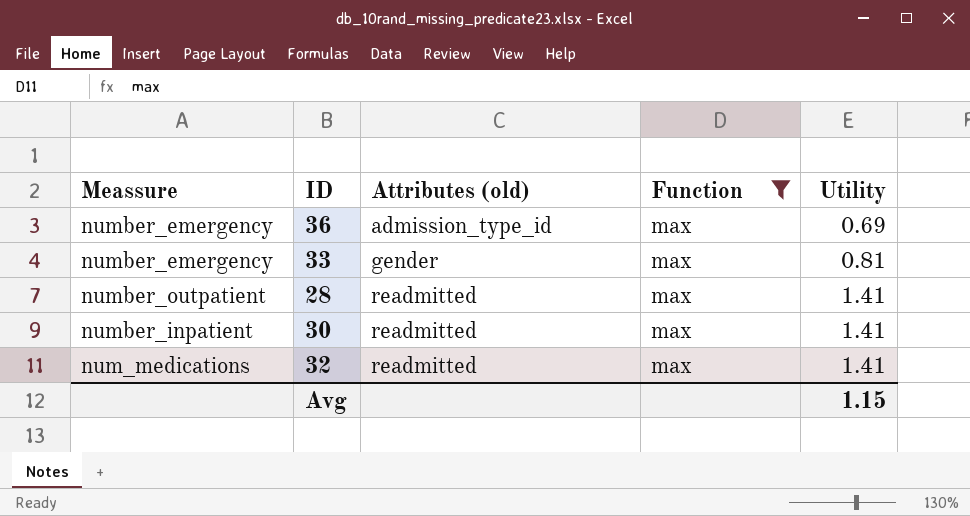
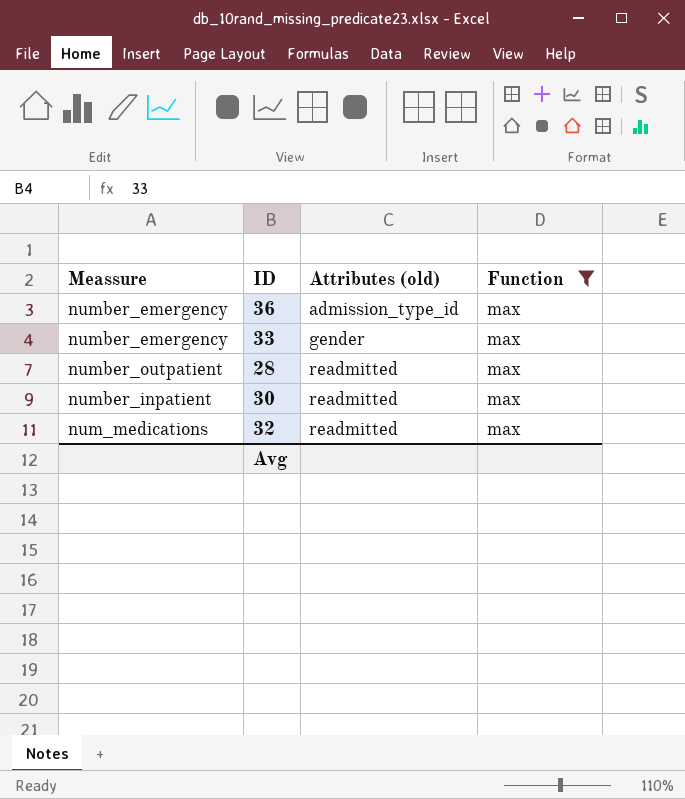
column Utility | position: 5 -> none

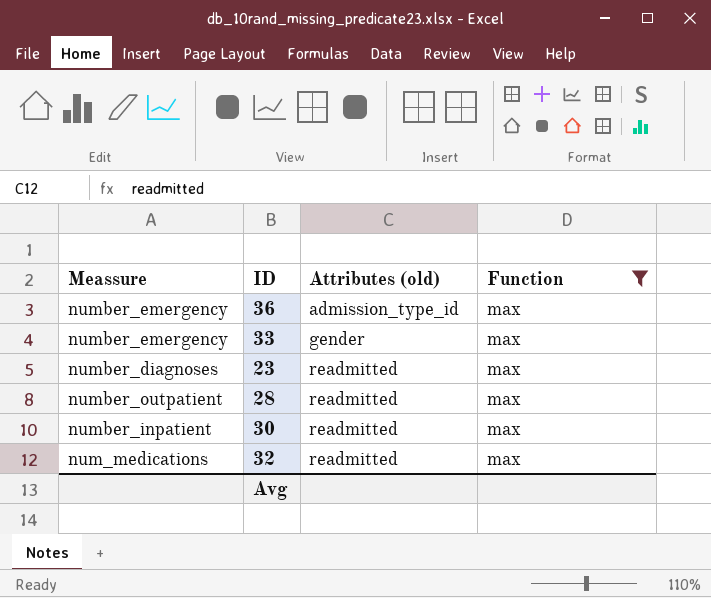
row 23: none -> number_diagnoses | readmitted | max

